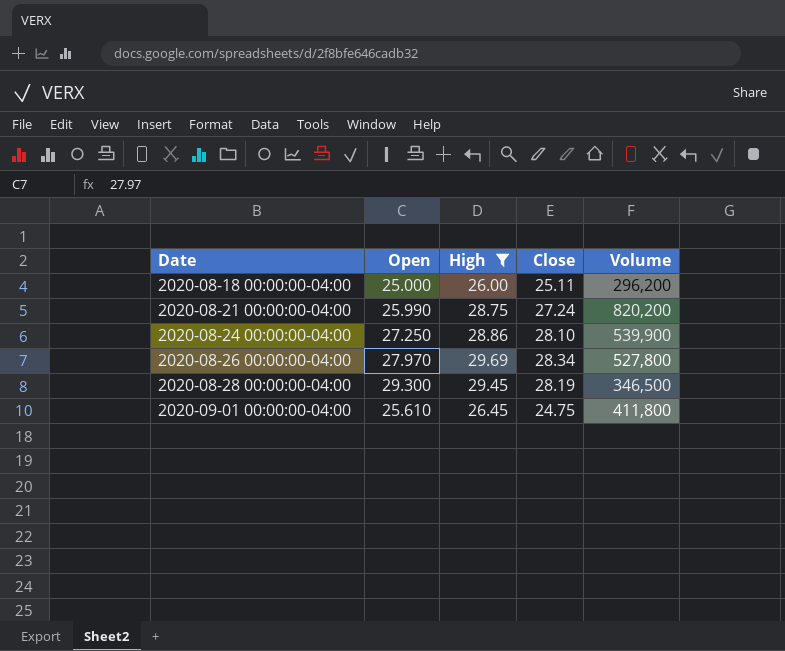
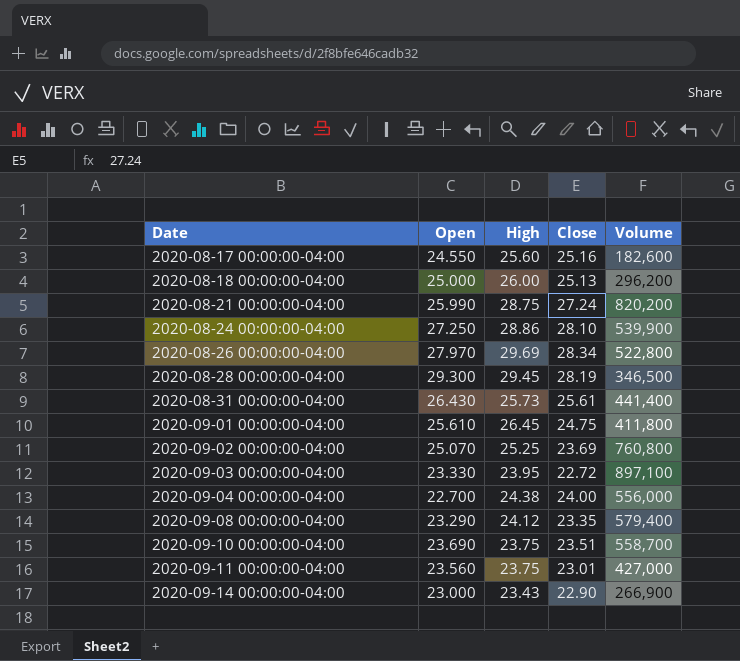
filter: High >= 26.00 -> none
2020-08-18 00:00:00-04:00 | Close: 25.11 -> 25.13
2020-08-26 00:00:00-04:00 | Volume: 527,800 -> 522,800

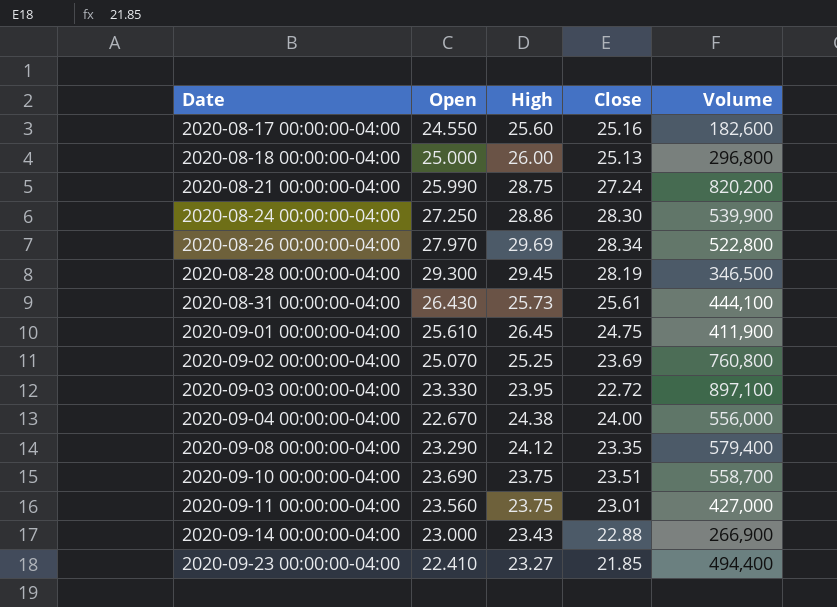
2020-08-18 00:00:00-04:00 | Volume: 296,200 -> 296,800
2020-08-24 00:00:00-04:00 | Close: 28.10 -> 28.30
2020-08-31 00:00:00-04:00 | Volume: 441,400 -> 444,100
2020-09-01 00:00:00-04:00 | Volume: 411,800 -> 411,900
2020-09-04 00:00:00-04:00 | Open: 22.700 -> 22.670
2020-09-14 00:00:00-04:00 | Close: 22.90 -> 22.88
row 2020-09-23 00:00:00-04:00: none -> 22.410 | 23.27 | 21.85 | 494,400

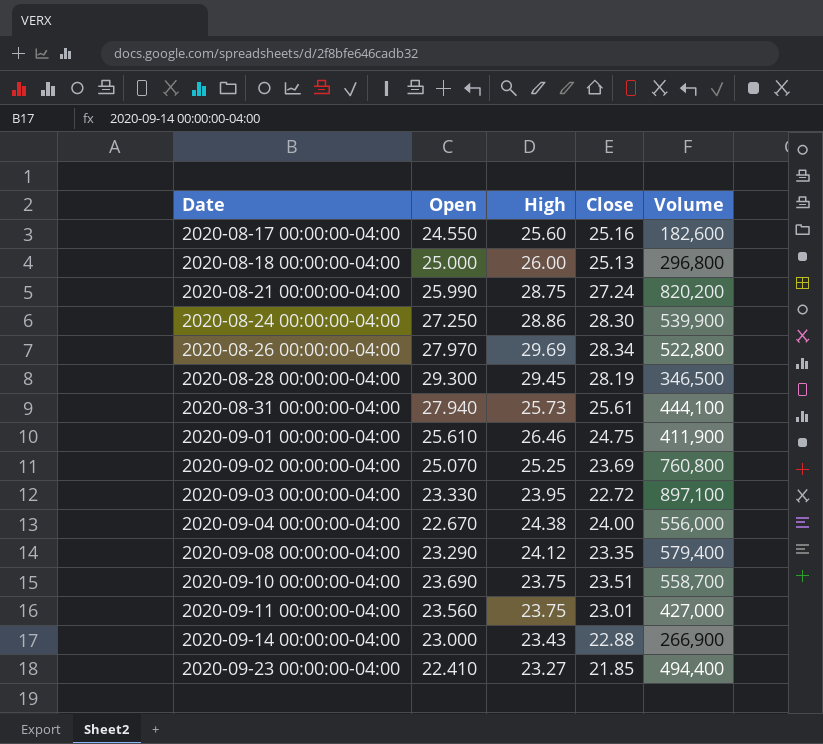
2020-08-31 00:00:00-04:00 | Open: 26.430 -> 27.940
2020-09-01 00:00:00-04:00 | High: 26.45 -> 26.46

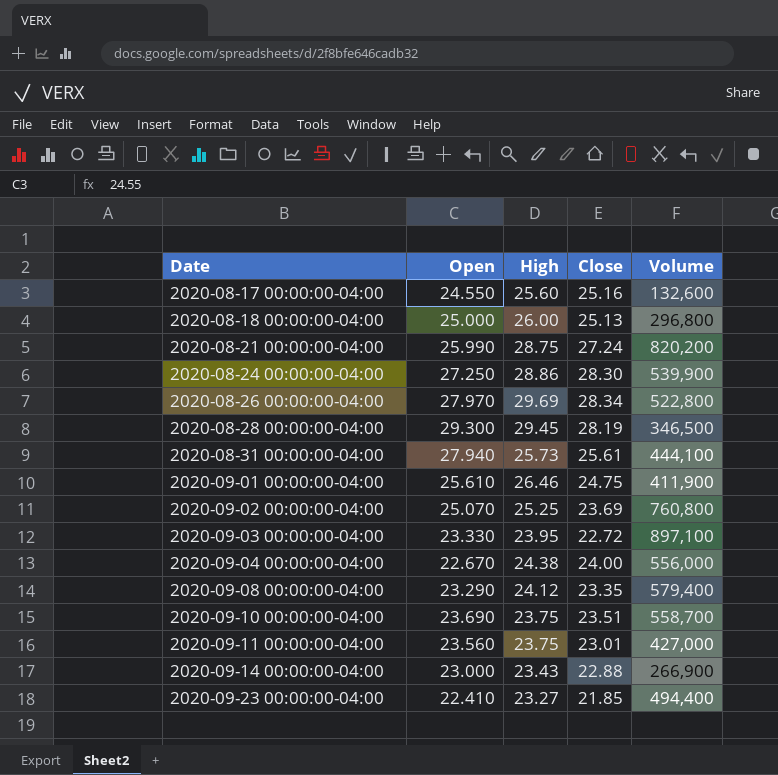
2020-08-17 00:00:00-04:00 | Volume: 182,600 -> 132,600

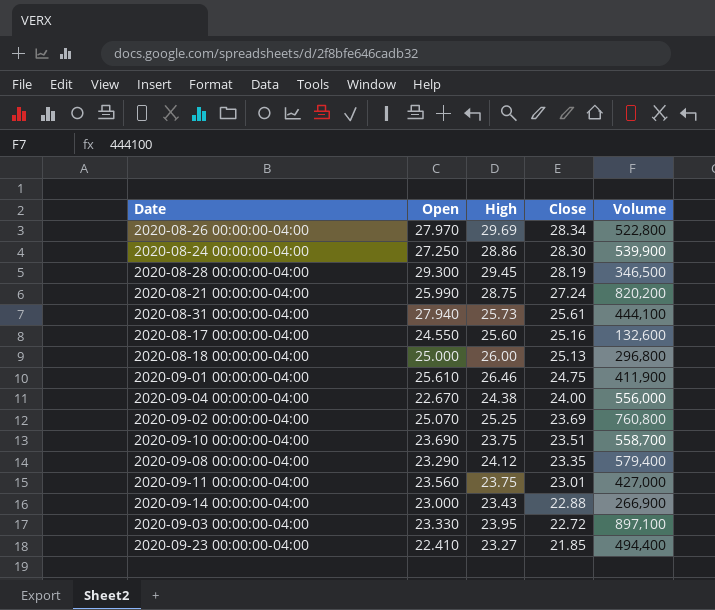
row order: Date ascending -> Close descending

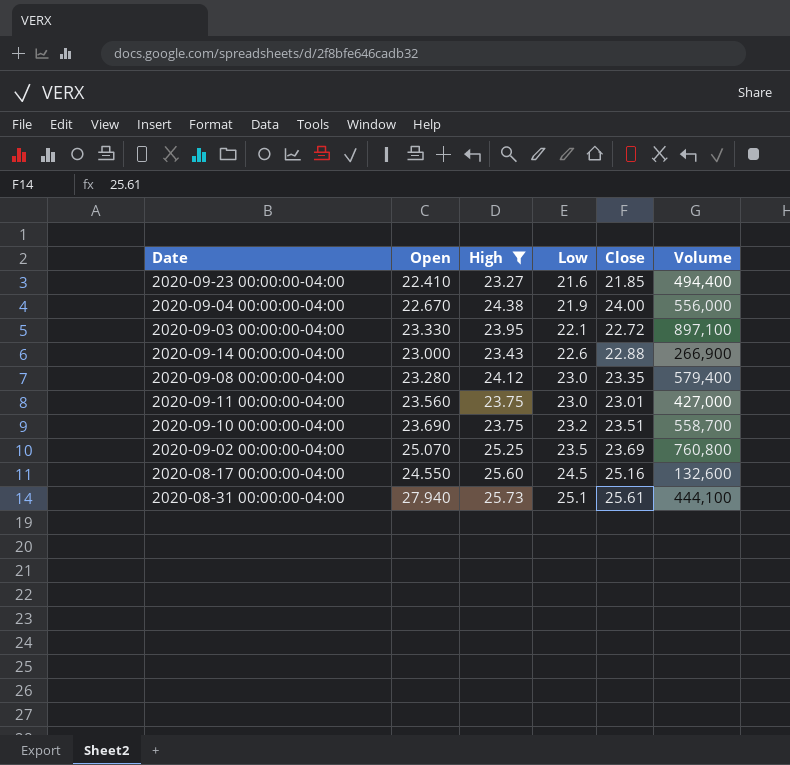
filter: none -> High <= 25.73
row order: Close descending -> Low ascending
column Low | position: none -> 4
2020-09-08 00:00:00-04:00 | Open: 23.290 -> 23.280

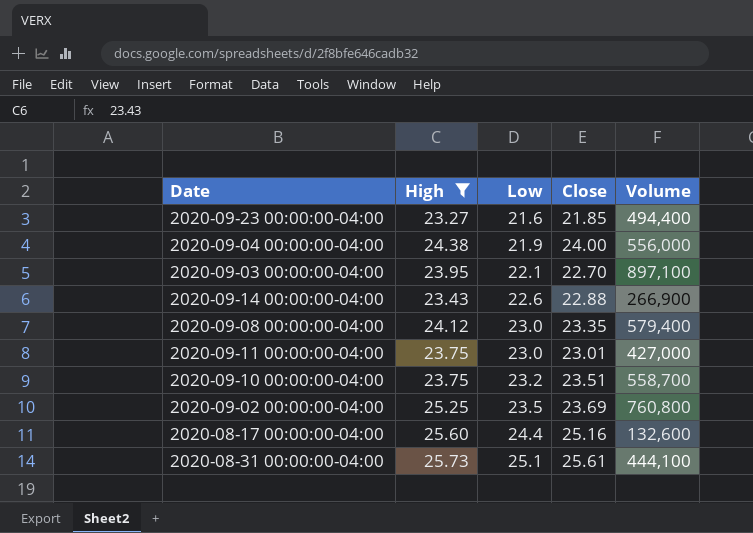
column Open | position: 2 -> none
2020-09-03 00:00:00-04:00 | Close: 22.72 -> 22.70
2020-08-17 00:00:00-04:00 | Low: 24.5 -> 24.4

